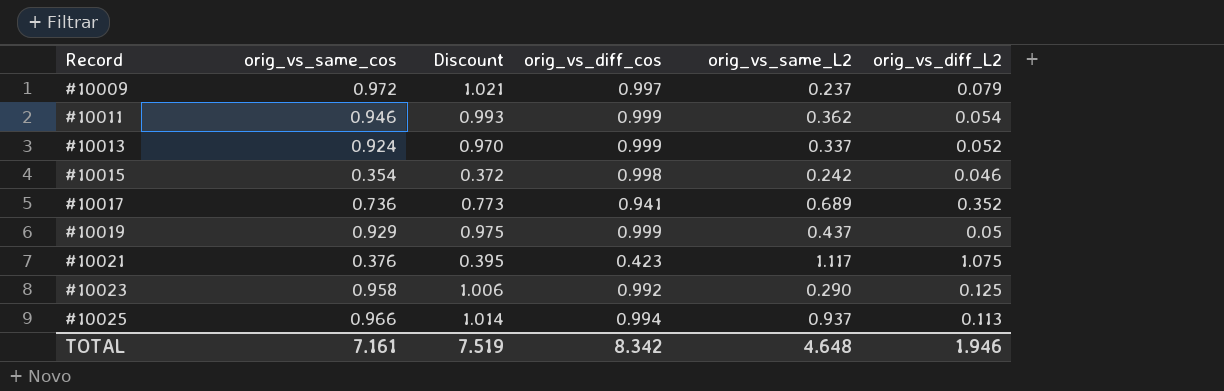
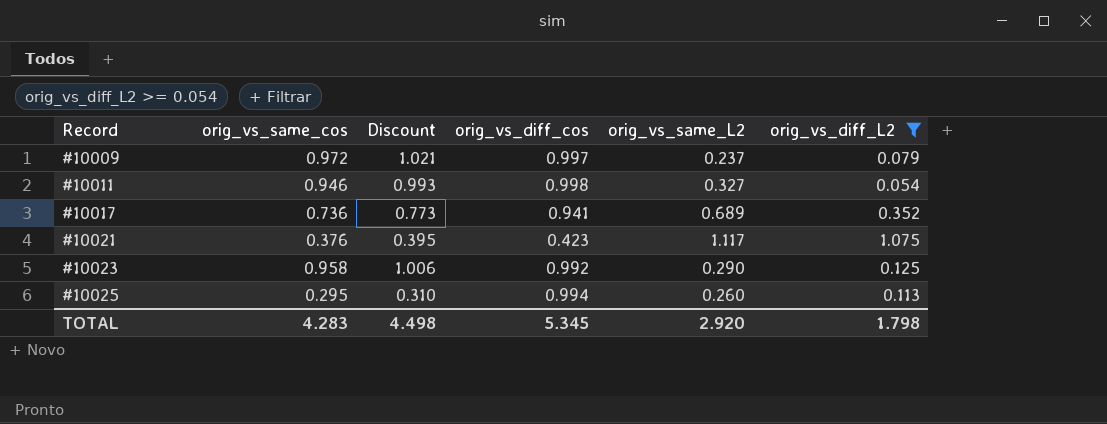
filter: none -> orig_vs_diff_L2 >= 0.054
#10011 | orig_vs_diff_cos: 0.999 -> 0.998
#10011 | orig_vs_same_L2: 0.362 -> 0.327
#10025 | orig_vs_same_cos: 0.966 -> 0.295
#10025 | Discount: 1.014 -> 0.310
#10025 | orig_vs_same_L2: 0.937 -> 0.260
TOTAL | orig_vs_same_cos: 7.161 -> 4.283
TOTAL | Discount: 7.519 -> 4.498
TOTAL | orig_vs_diff_cos: 8.342 -> 5.345
TOTAL | orig_vs_same_L2: 4.648 -> 2.920
TOTAL | orig_vs_diff_L2: 1.946 -> 1.798

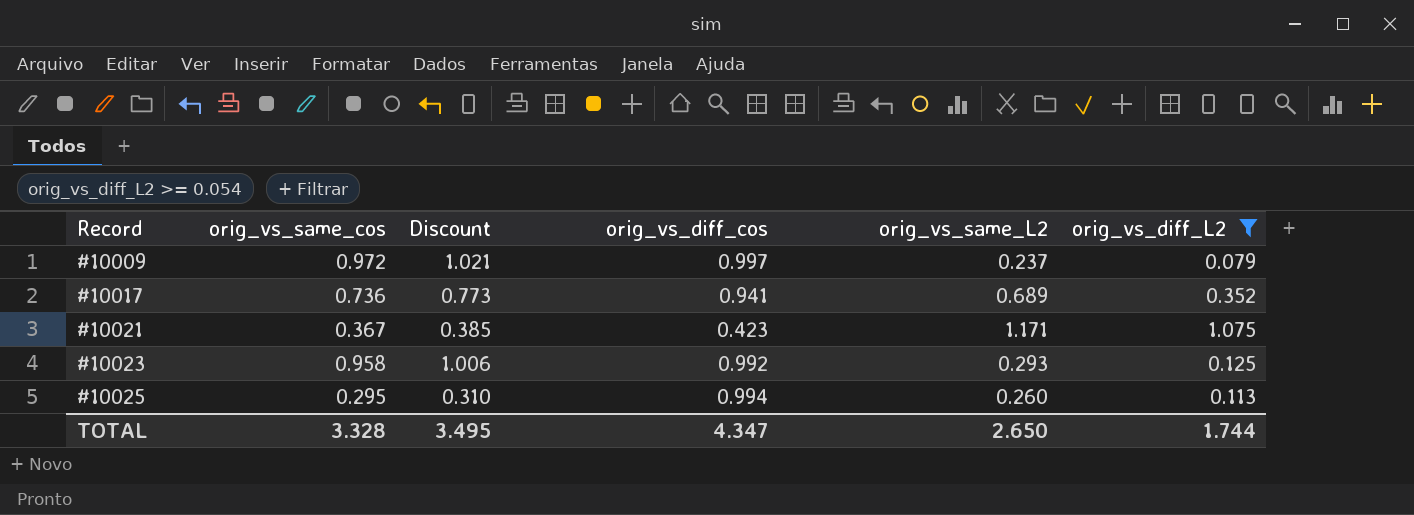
row #10011: 0.946 | 0.993 | 0.998 | 0.327 | 0.054 -> none
#10021 | orig_vs_same_cos: 0.376 -> 0.367
#10021 | Discount: 0.395 -> 0.385
#10021 | orig_vs_same_L2: 1.117 -> 1.171
#10023 | orig_vs_same_L2: 0.290 -> 0.293
TOTAL | orig_vs_same_cos: 4.283 -> 3.328
TOTAL | Discount: 4.498 -> 3.495
TOTAL | orig_vs_diff_cos: 5.345 -> 4.347
TOTAL | orig_vs_same_L2: 2.920 -> 2.650
TOTAL | orig_vs_diff_L2: 1.798 -> 1.744

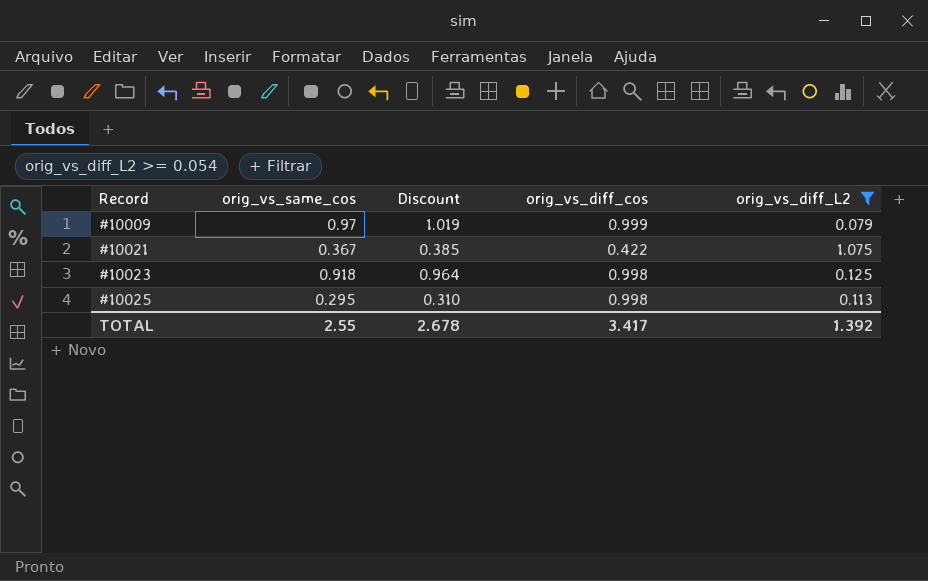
column orig_vs_same_L2 | position: 5 -> none
row #10017: 0.736 | 0.773 | 0.941 | 0.689 | 0.352 -> none
#10009 | orig_vs_same_cos: 0.972 -> 0.97
#10009 | Discount: 1.021 -> 1.019
#10009 | orig_vs_diff_cos: 0.997 -> 0.999
#10021 | orig_vs_diff_cos: 0.423 -> 0.422
#10023 | orig_vs_same_cos: 0.958 -> 0.918
#10023 | Discount: 1.006 -> 0.964
#10023 | orig_vs_diff_cos: 0.992 -> 0.998
#10025 | orig_vs_diff_cos: 0.994 -> 0.998
TOTAL | orig_vs_same_cos: 3.328 -> 2.55
TOTAL | Discount: 3.495 -> 2.678
TOTAL | orig_vs_diff_cos: 4.347 -> 3.417
TOTAL | orig_vs_diff_L2: 1.744 -> 1.392

